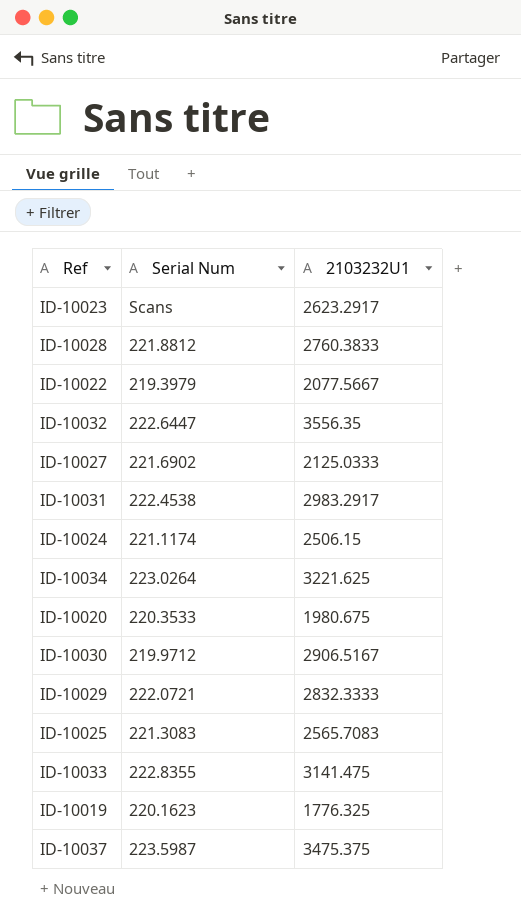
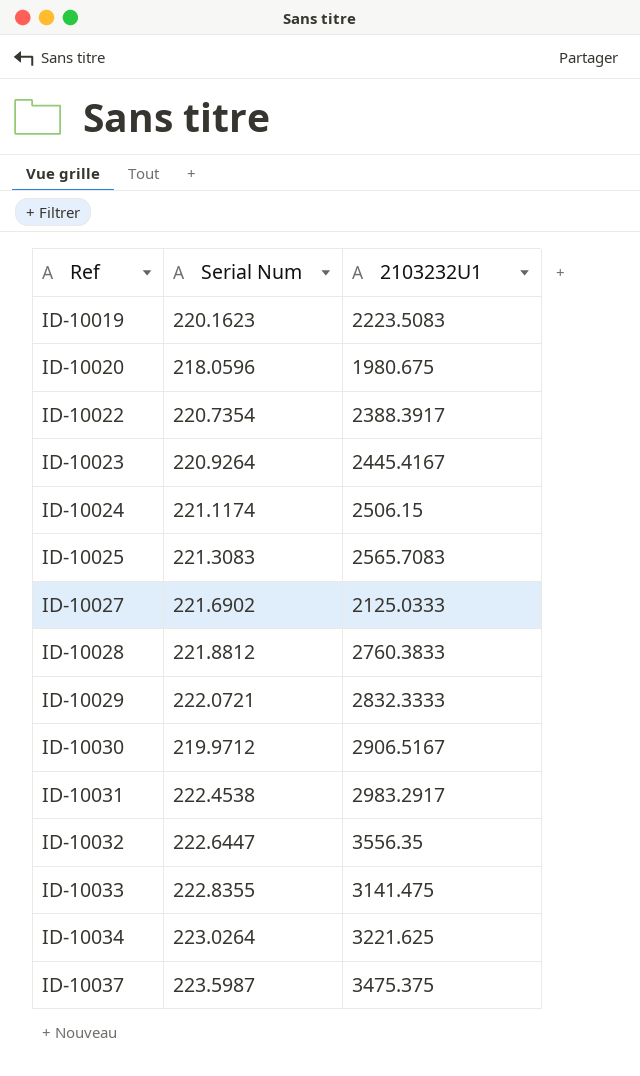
row order: none -> Ref ascending
ID-10019 | 2103232U1: 1776.325 -> 2223.5083
ID-10020 | Serial Num: 220.3533 -> 218.0596
ID-10022 | Serial Num: 219.3979 -> 220.7354
ID-10022 | 2103232U1: 2077.5667 -> 2388.3917
ID-10023 | Serial Num: Scans -> 220.9264
ID-10023 | 2103232U1: 2623.2917 -> 2445.4167

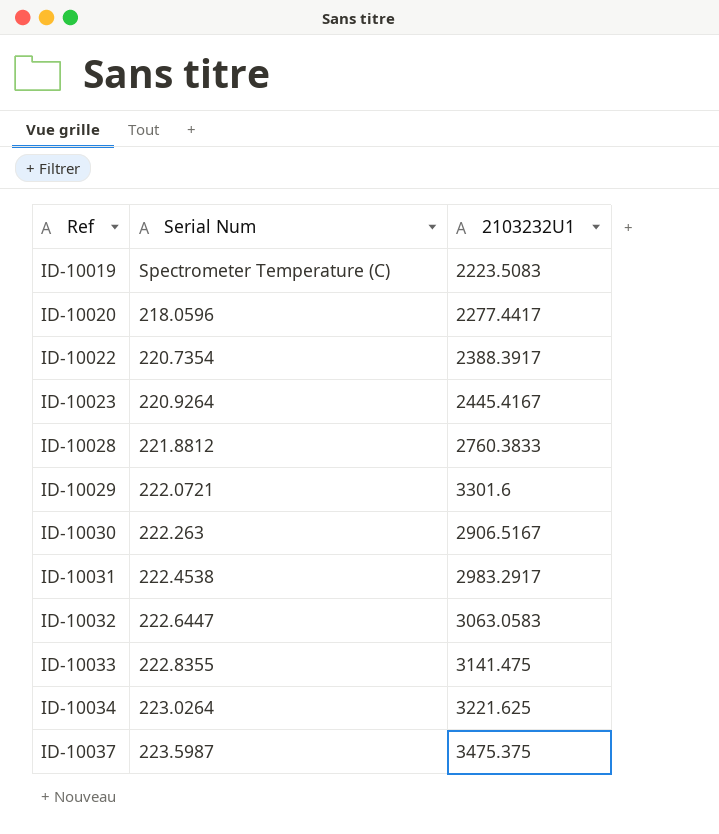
row ID-10024: 221.1174 | 2506.15 -> none
row ID-10025: 221.3083 | 2565.7083 -> none
row ID-10027: 221.6902 | 2125.0333 -> none
ID-10019 | Serial Num: 220.1623 -> Spectrometer Temperature (C)
ID-10020 | 2103232U1: 1980.675 -> 2277.4417
ID-10029 | 2103232U1: 2832.3333 -> 3301.6
ID-10030 | Serial Num: 219.9712 -> 222.263
ID-10032 | 2103232U1: 3556.35 -> 3063.0583

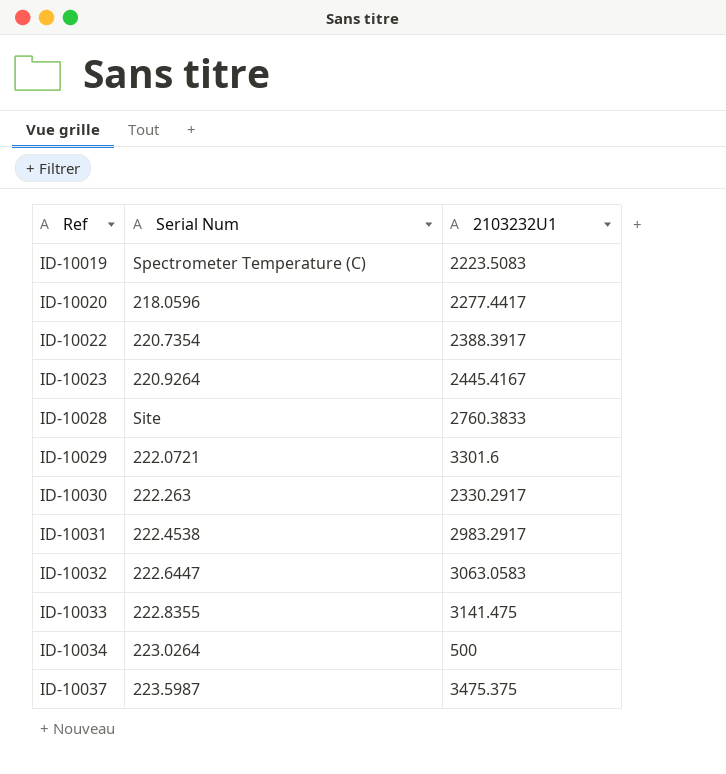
ID-10028 | Serial Num: 221.8812 -> Site
ID-10030 | 2103232U1: 2906.5167 -> 2330.2917
ID-10034 | 2103232U1: 3221.625 -> 500

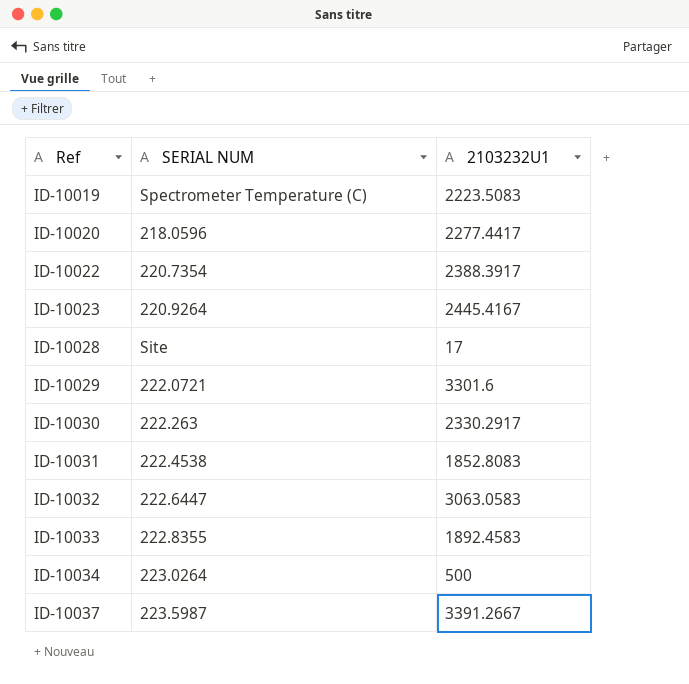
column name: Serial Num -> SERIAL NUM
ID-10028 | 2103232U1: 2760.3833 -> 17
ID-10031 | 2103232U1: 2983.2917 -> 1852.8083
ID-10033 | 2103232U1: 3141.475 -> 1892.4583
ID-10037 | 2103232U1: 3475.375 -> 3391.2667

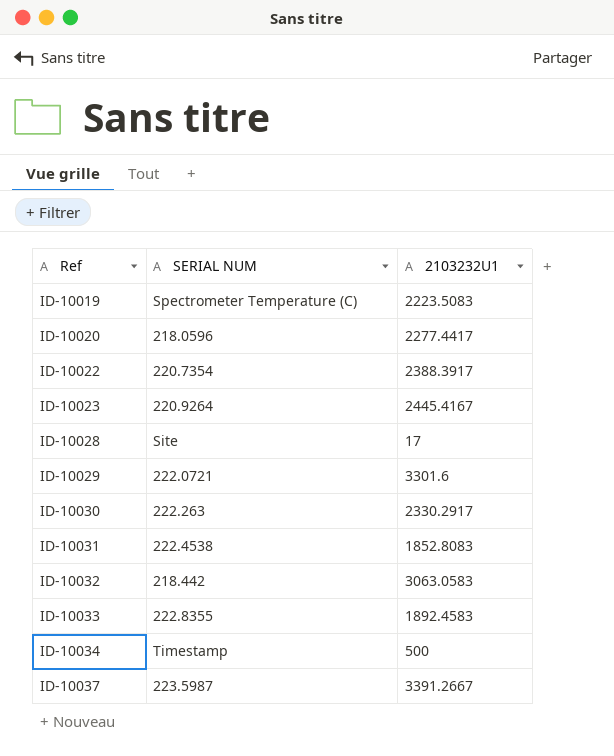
ID-10032 | SERIAL NUM: 222.6447 -> 218.442
ID-10034 | SERIAL NUM: 223.0264 -> Timestamp

